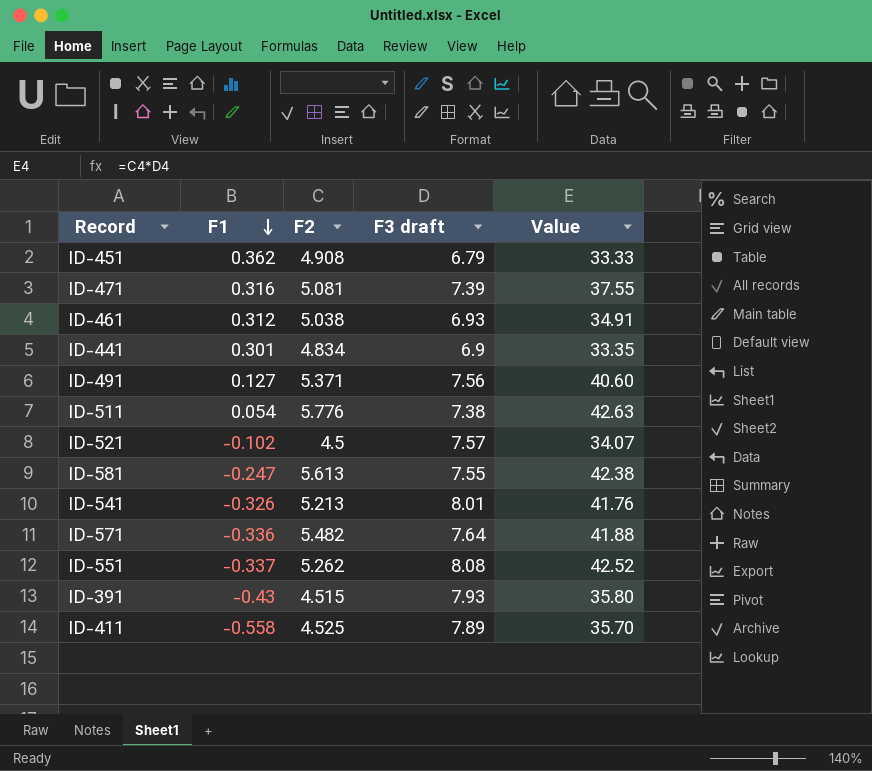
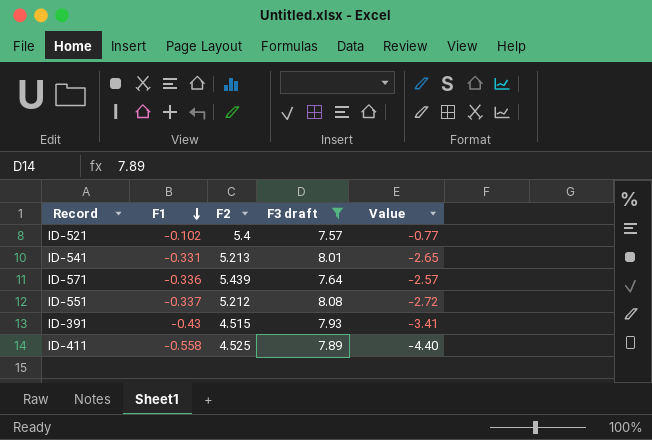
filter: none -> F3 draft >= 7.57
column Value | formula: [F2] * [F3 draft] -> [F1] * [F3 draft]
ID-521 | F2: 4.5 -> 5.4
ID-541 | F1: -0.326 -> -0.331
ID-571 | F2: 5.482 -> 5.439
ID-551 | F2: 5.262 -> 5.212

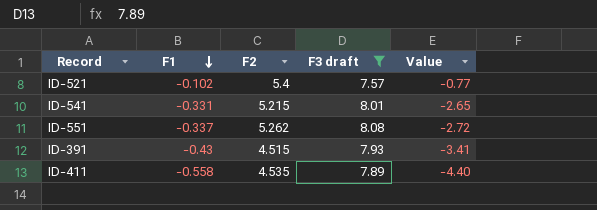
row ID-571: -0.336 | 5.439 | 7.64 | -2.57 -> none
ID-541 | F2: 5.213 -> 5.215
ID-551 | F2: 5.212 -> 5.262
ID-411 | F2: 4.525 -> 4.535

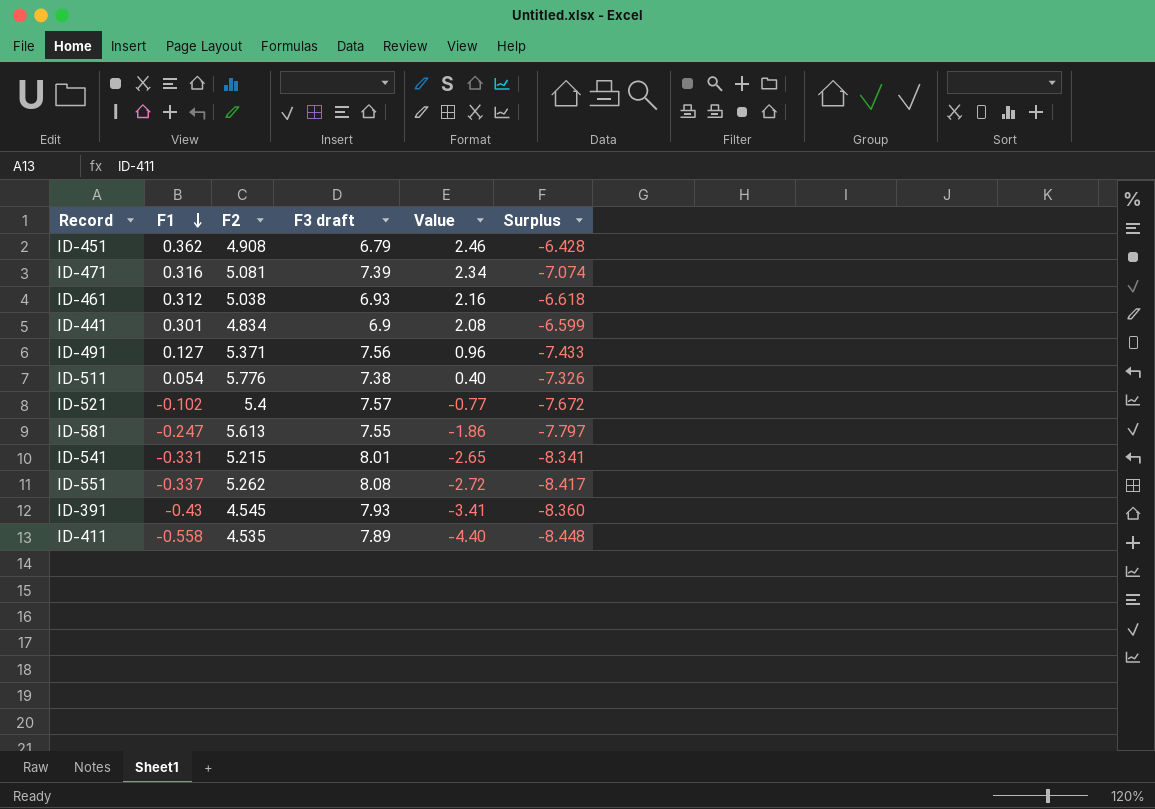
filter: F3 draft >= 7.57 -> none
column Surplus | formula: none -> [F1] - [F3 draft]
ID-391 | F2: 4.515 -> 4.545

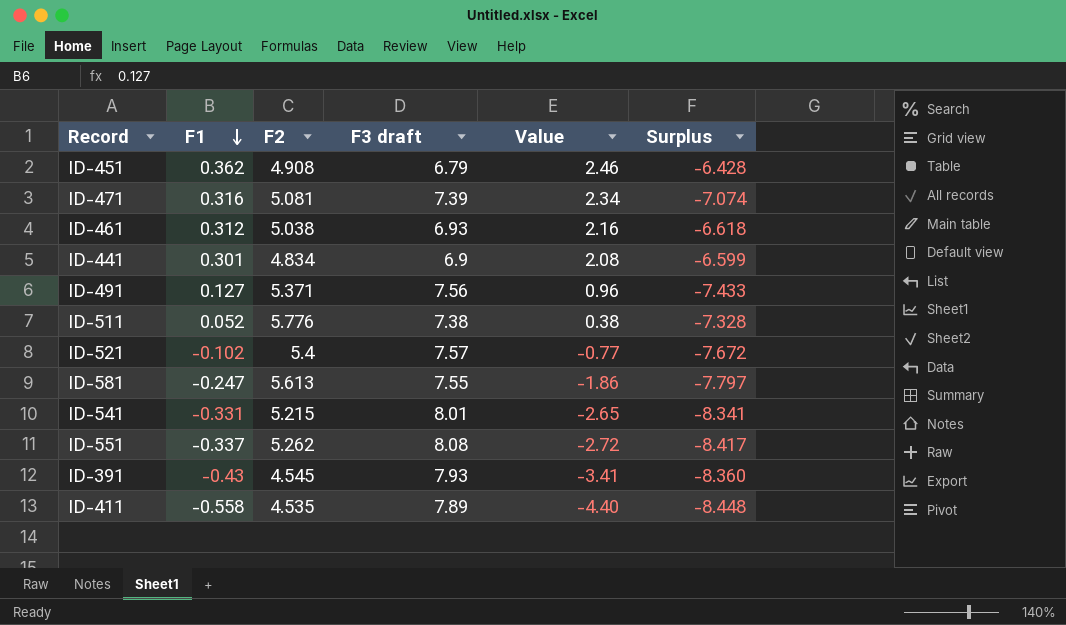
ID-511 | F1: 0.054 -> 0.052
ID-511 | Value: 0.40 -> 0.38
ID-511 | Surplus: -7.326 -> -7.328

